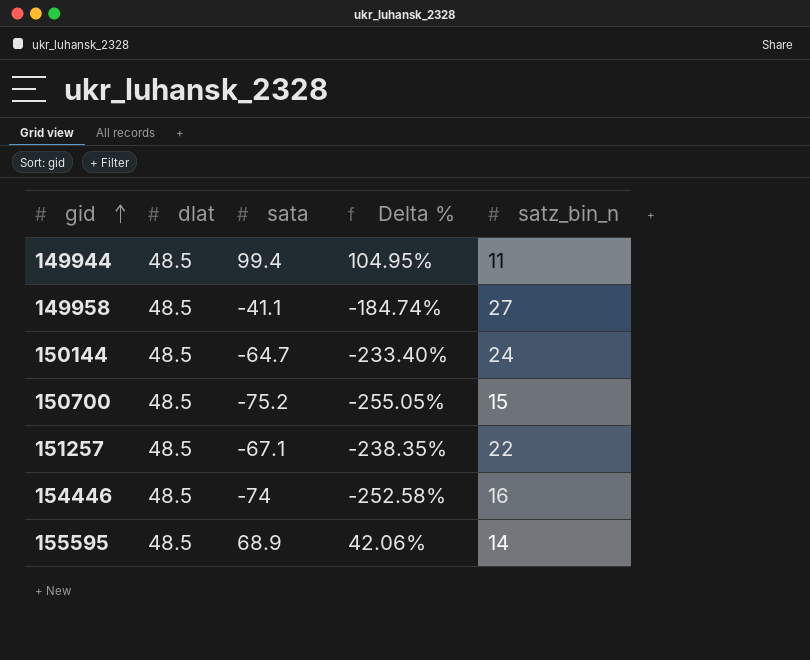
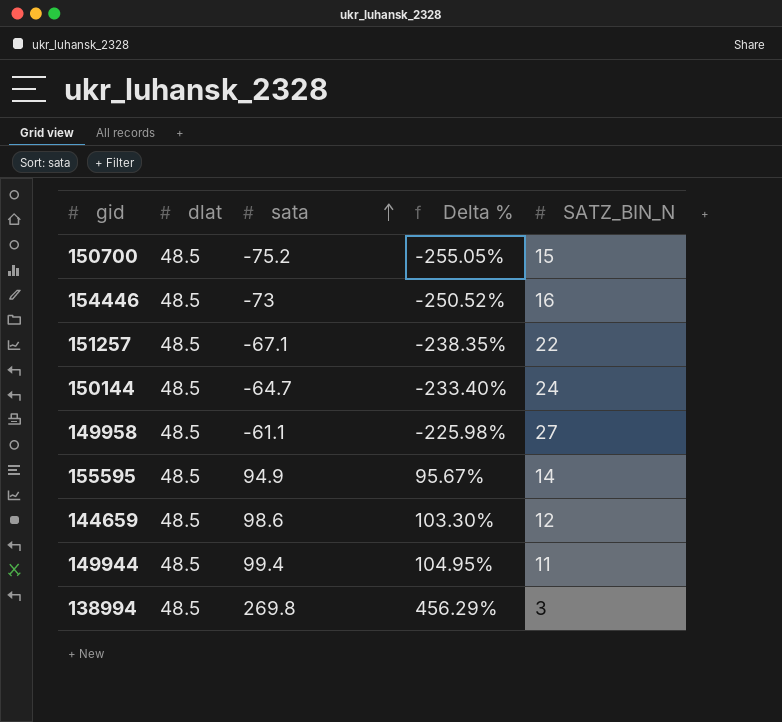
row order: gid ascending -> sata ascending
column name: satz_bin_n -> SATZ_BIN_N
154446 | sata: -74 -> -73
154446 | Delta %: -252.58% -> -250.52%
149958 | sata: -41.1 -> -61.1
149958 | Delta %: -184.74% -> -225.98%
155595 | sata: 68.9 -> 94.9
155595 | Delta %: 42.06% -> 95.67%
row 144659: none -> 48.5 | 98.6 | 103.30% | 12
row 138994: none -> 48.5 | 269.8 | 456.29% | 3

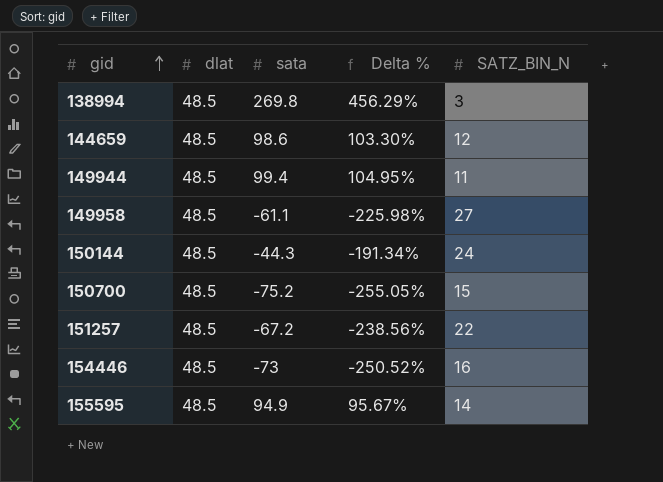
row order: sata ascending -> gid ascending
150144 | sata: -64.7 -> -44.3
150144 | Delta %: -233.40% -> -191.34%
151257 | sata: -67.1 -> -67.2
151257 | Delta %: -238.35% -> -238.56%

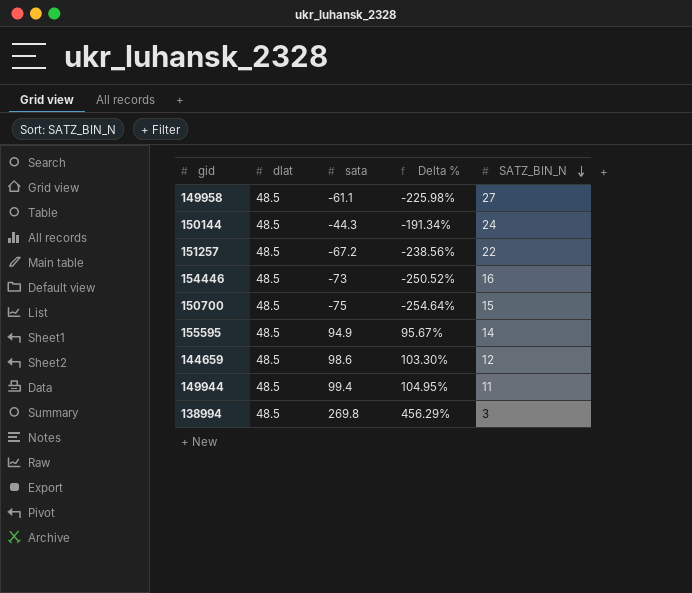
row order: gid ascending -> SATZ_BIN_N descending
150700 | sata: -75.2 -> -75
150700 | Delta %: -255.05% -> -254.64%

